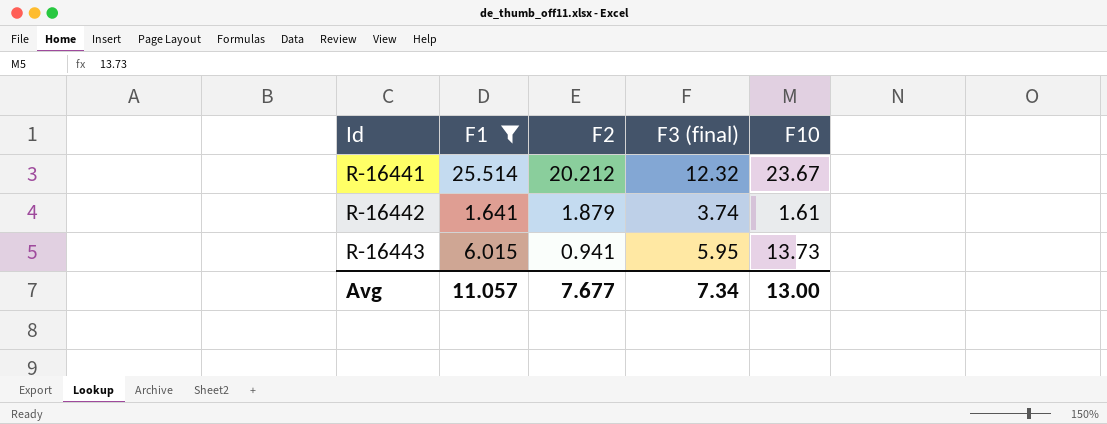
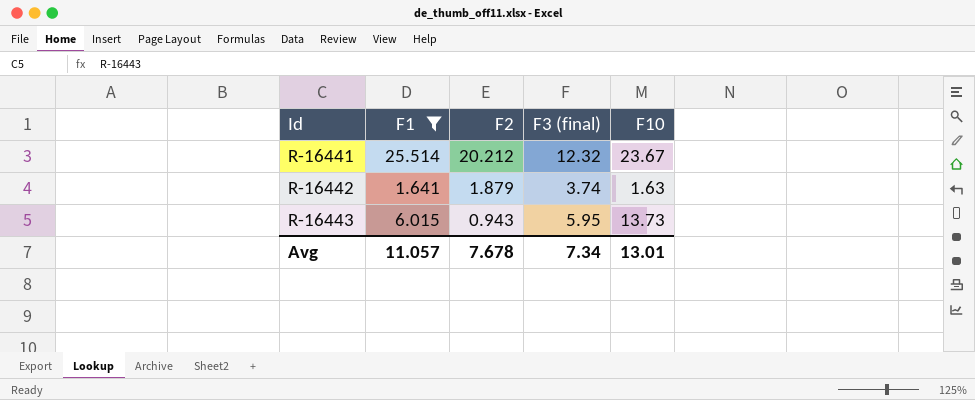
R-16442 | F10: 1.61 -> 1.63
R-16443 | F2: 0.941 -> 0.943
Avg | F2: 7.677 -> 7.678
Avg | F10: 13.00 -> 13.01

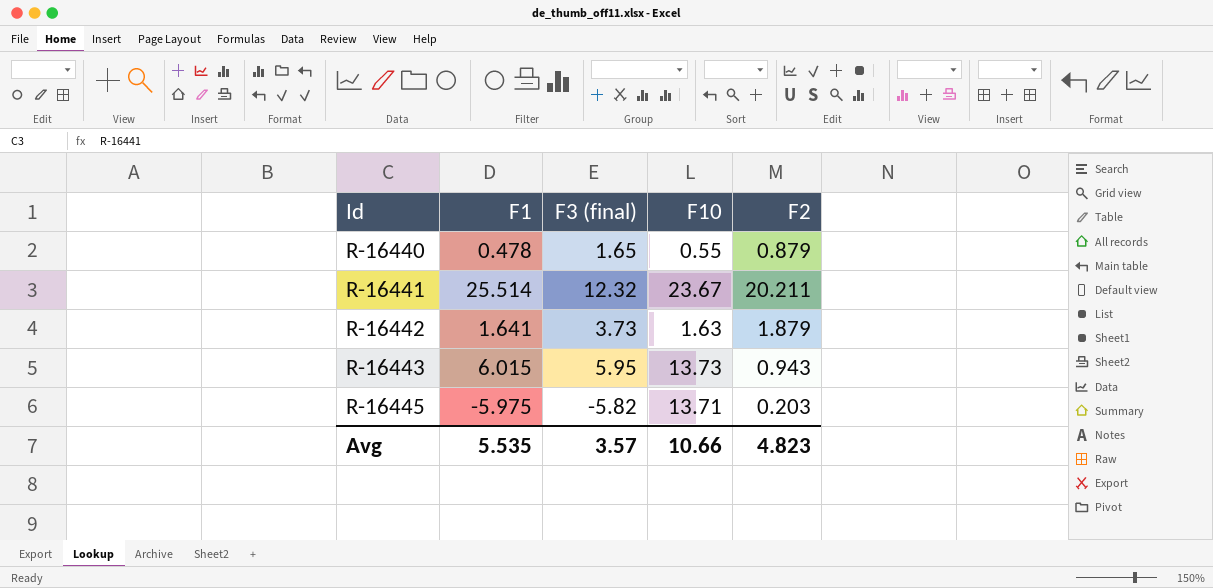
filter: F1 >= 1.641 -> none
column F2 | position: 3 -> 5
R-16441 | F2: 20.212 -> 20.211
R-16442 | F3 (final): 3.74 -> 3.73
Avg | F1: 11.057 -> 5.535
Avg | F3 (final): 7.34 -> 3.57
Avg | F10: 13.01 -> 10.66
Avg | F2: 7.678 -> 4.823

